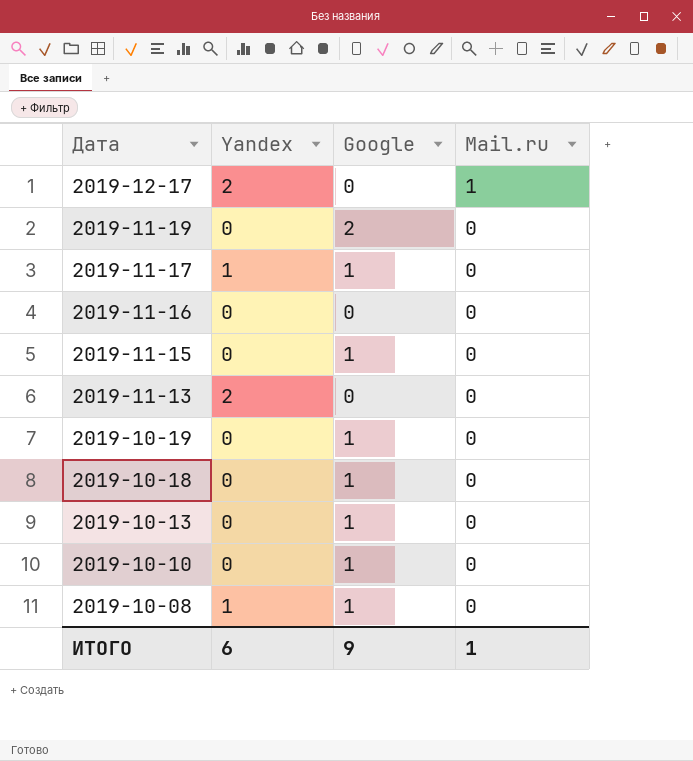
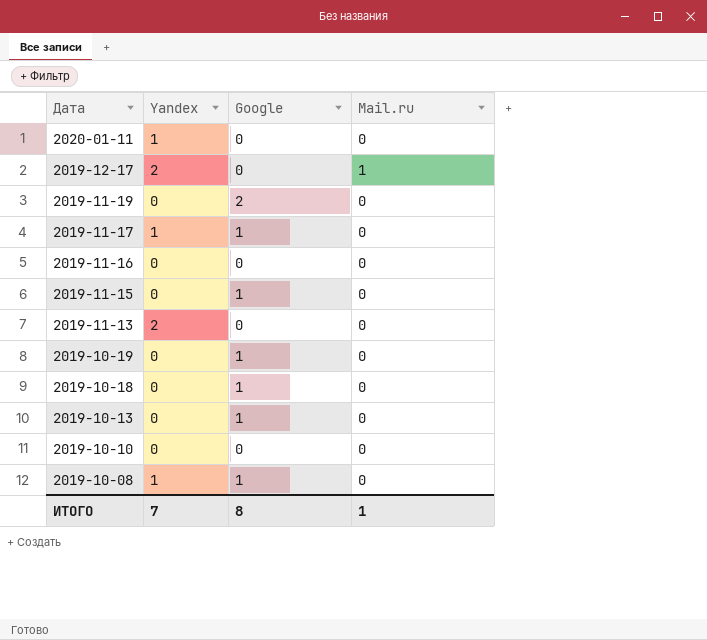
row 2020-01-11: none -> 1 | 0 | 0
2019-10-10 | Google: 1 -> 0
ИТОГО | Yandex: 6 -> 7
ИТОГО | Google: 9 -> 8

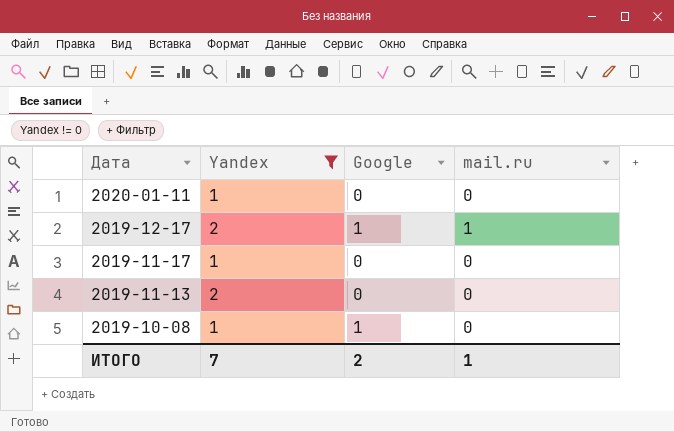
filter: none -> Yandex != 0
column name: Mail.ru -> mail.ru
2019-12-17 | Google: 0 -> 1
2019-11-17 | Google: 1 -> 0
ИТОГО | Google: 8 -> 2

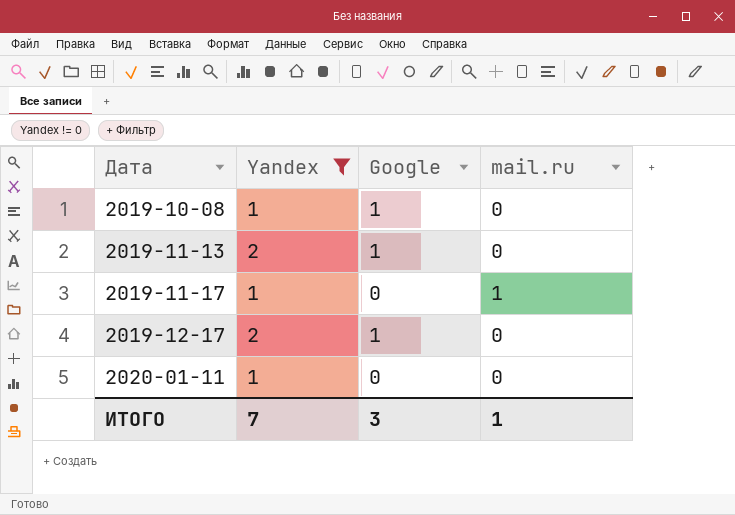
row order: Дата descending -> Дата ascending
2019-11-13 | Google: 0 -> 1
2019-11-17 | mail.ru: 0 -> 1
2019-12-17 | mail.ru: 1 -> 0
ИТОГО | Google: 2 -> 3

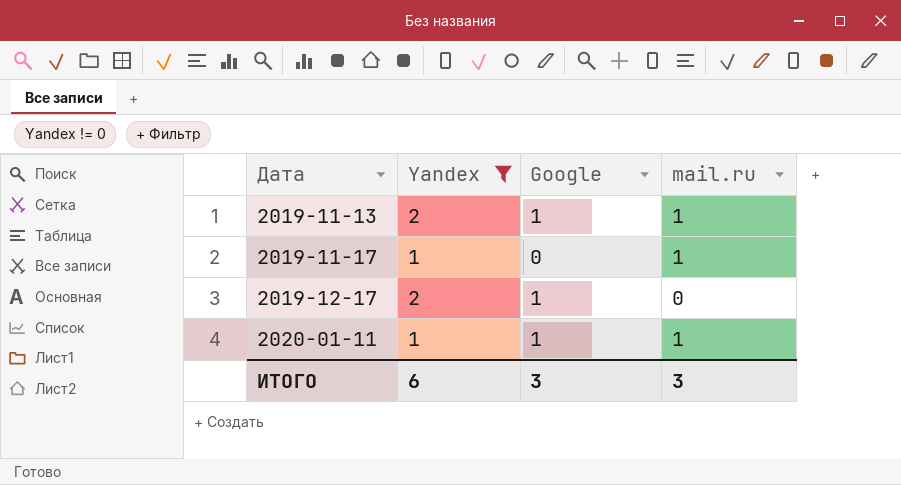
row 2019-10-08: 1 | 1 | 0 -> none
2019-11-13 | mail.ru: 0 -> 1
2020-01-11 | Google: 0 -> 1
2020-01-11 | mail.ru: 0 -> 1
ИТОГО | Yandex: 7 -> 6
ИТОГО | mail.ru: 1 -> 3

